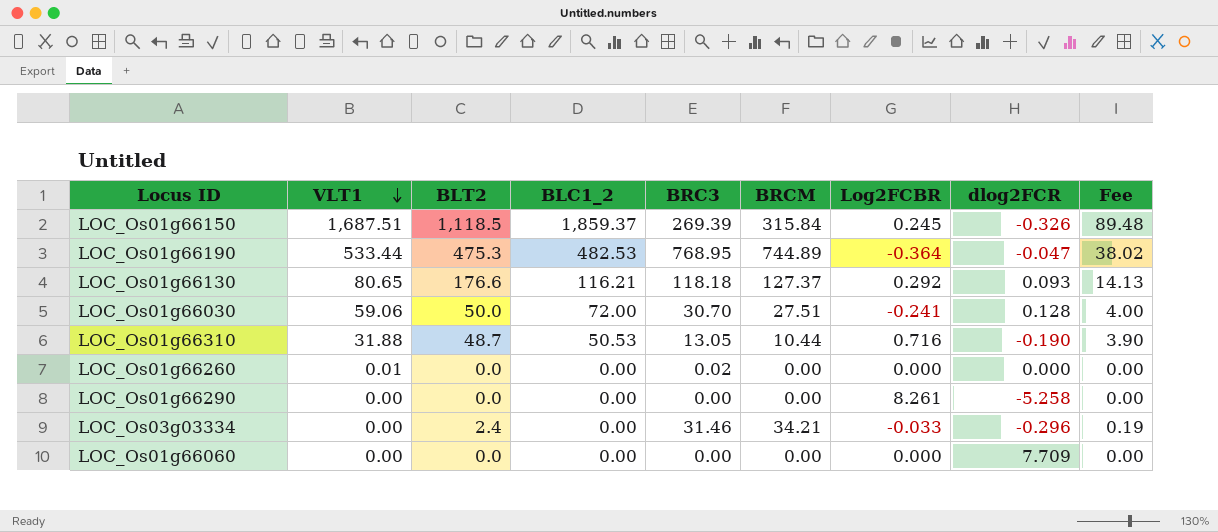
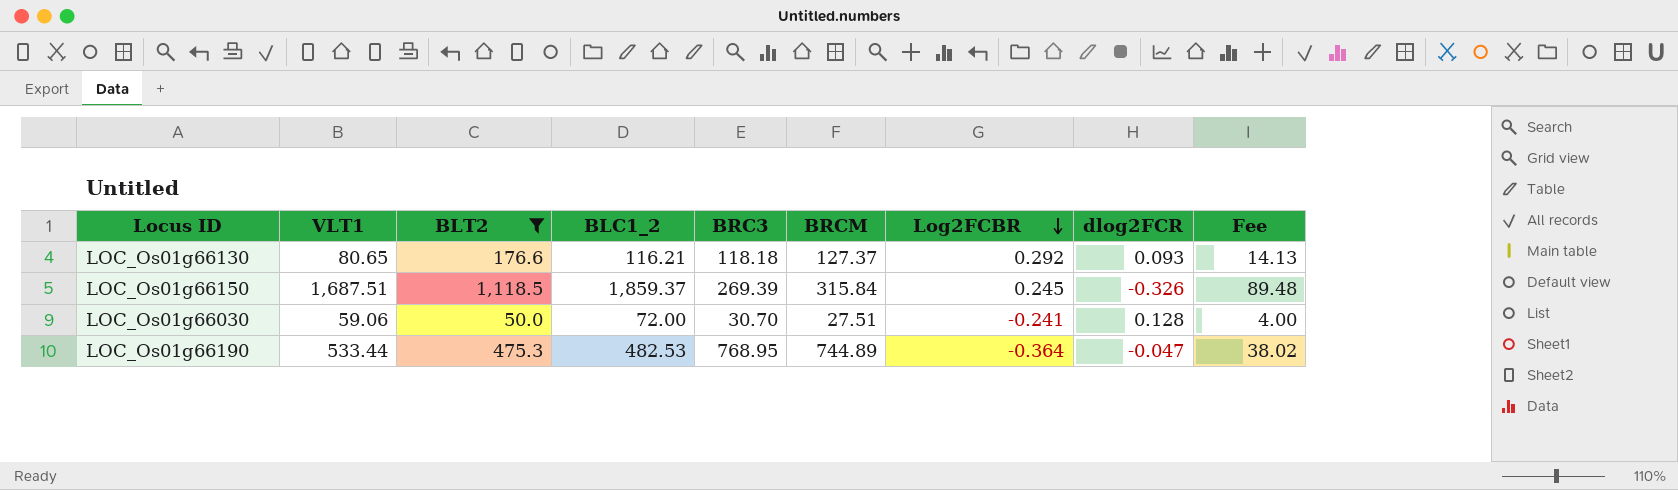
filter: none -> BLT2 >= 50.0
row order: VLT1 descending -> Log2FCBR descending

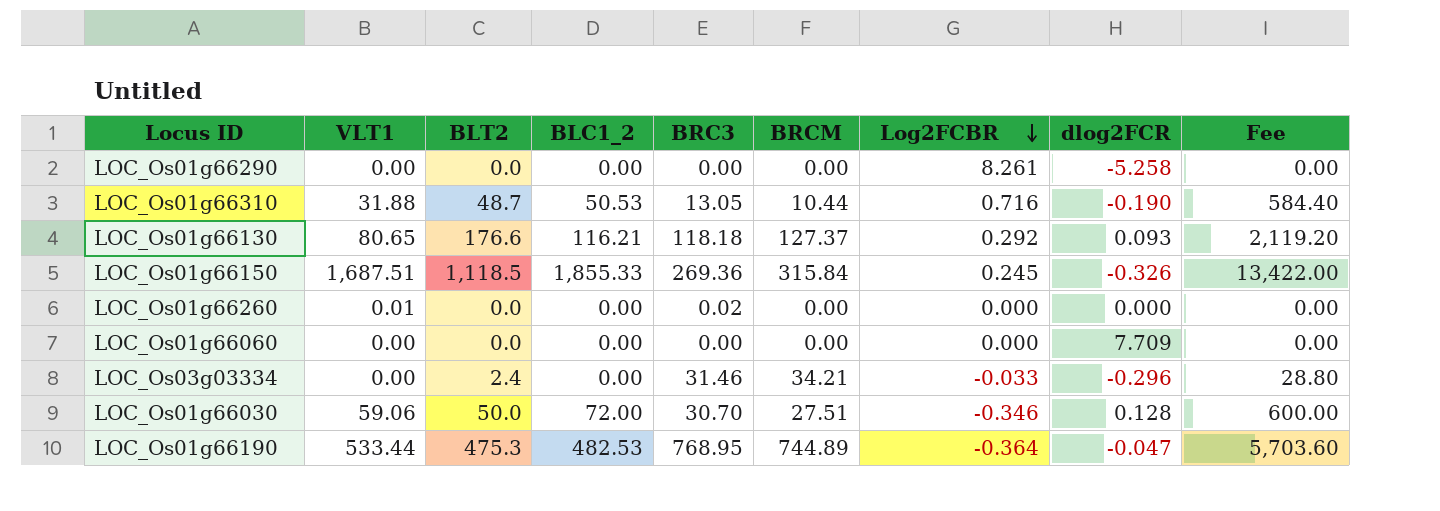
filter: BLT2 >= 50.0 -> none
column Fee | formula: [BLT2] * 0.08 -> [BLT2] * 12
LOC_Os01g66150 | BLC1_2: 1,859.37 -> 1,855.33
LOC_Os01g66150 | BRC3: 269.39 -> 269.36
LOC_Os01g66030 | Log2FCBR: -0.241 -> -0.346

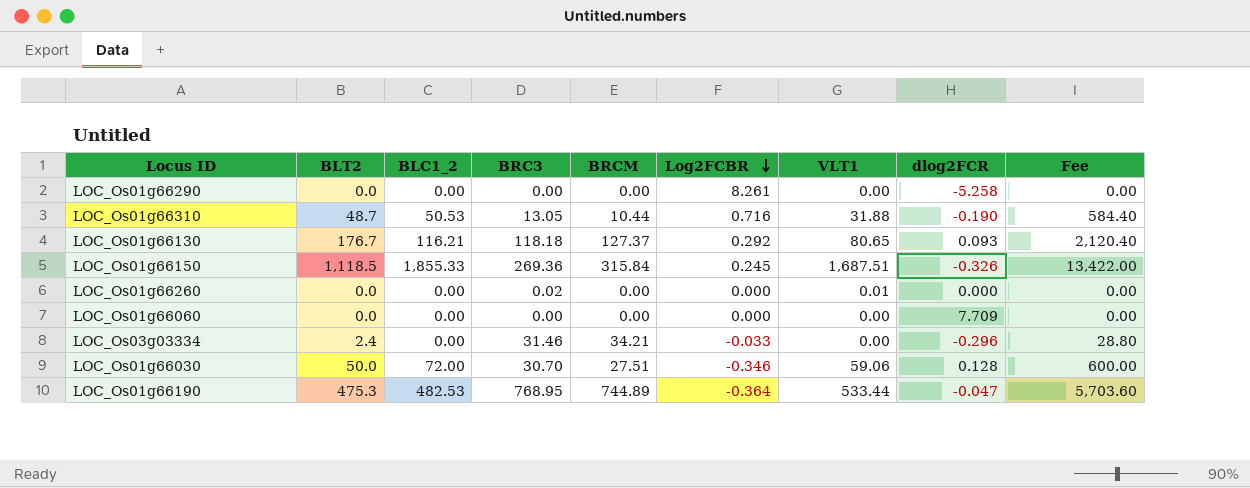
column VLT1 | position: 2 -> 7
LOC_Os01g66130 | BLT2: 176.6 -> 176.7
LOC_Os01g66130 | Fee: 2,119.20 -> 2,120.40

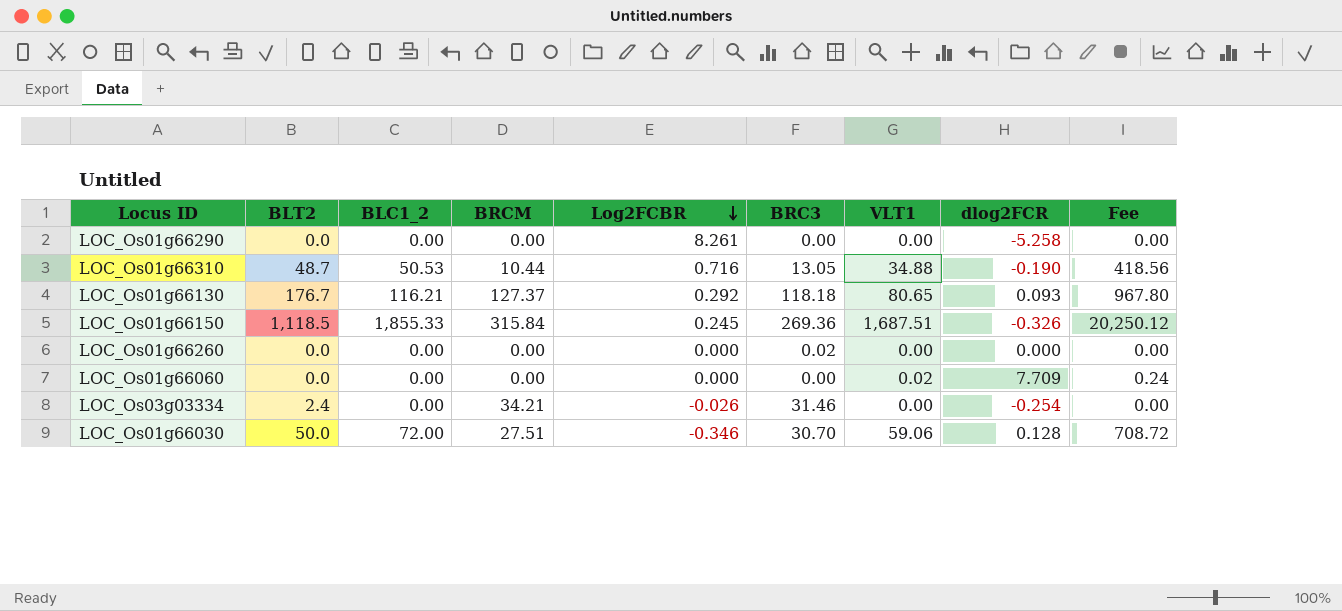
column BRC3 | position: 4 -> 6
column Fee | formula: [BLT2] * 12 -> [VLT1] * 12
row LOC_Os01g66190: 475.3 | 482.53 | 768.95 | 744.89 | -0.364 | 533.44 | -0.047 | 5,703.60 -> none
LOC_Os01g66310 | VLT1: 31.88 -> 34.88
LOC_Os01g66260 | VLT1: 0.01 -> 0.00
LOC_Os01g66060 | VLT1: 0.00 -> 0.02
LOC_Os03g03334 | Log2FCBR: -0.033 -> -0.026
LOC_Os03g03334 | dlog2FCR: -0.296 -> -0.254

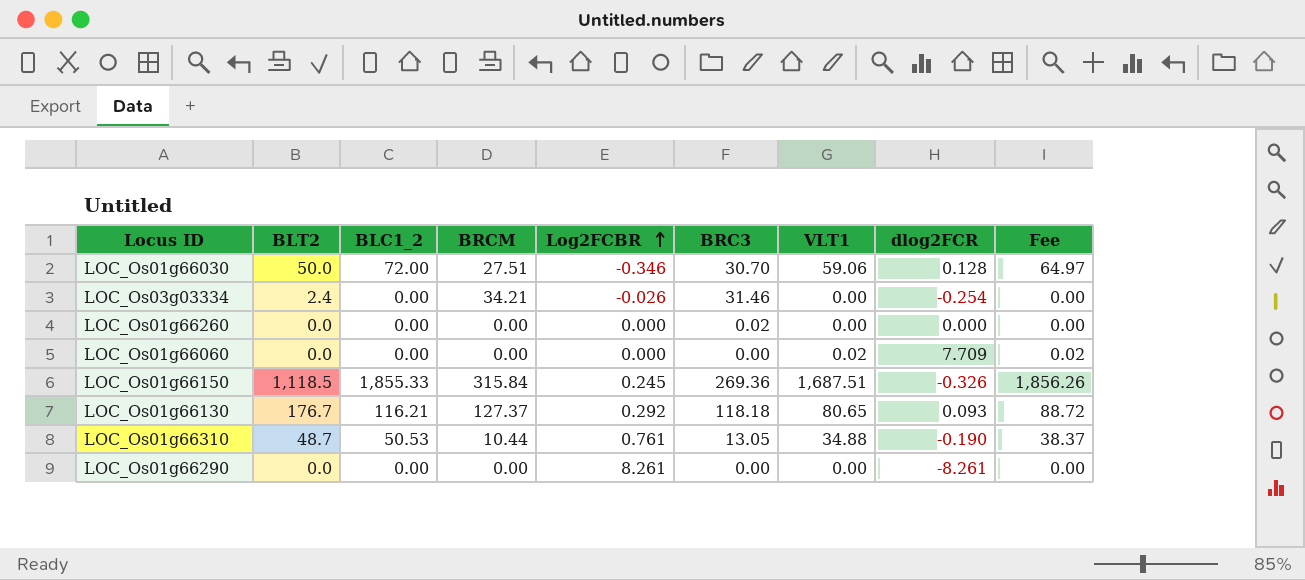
row order: Log2FCBR descending -> Log2FCBR ascending
column Fee | formula: [VLT1] * 12 -> [VLT1] * 1.1
LOC_Os01g66310 | Log2FCBR: 0.716 -> 0.761
LOC_Os01g66290 | dlog2FCR: -5.258 -> -8.261

